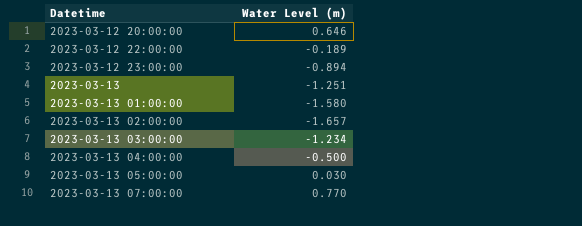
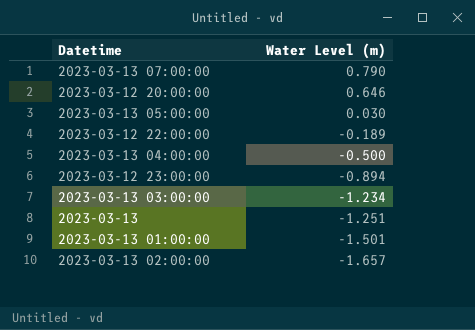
row order: Datetime ascending -> Water Level (m) descending
2023-03-13 07:00:00 | Water Level (m): 0.770 -> 0.790
2023-03-13 01:00:00 | Water Level (m): -1.580 -> -1.501

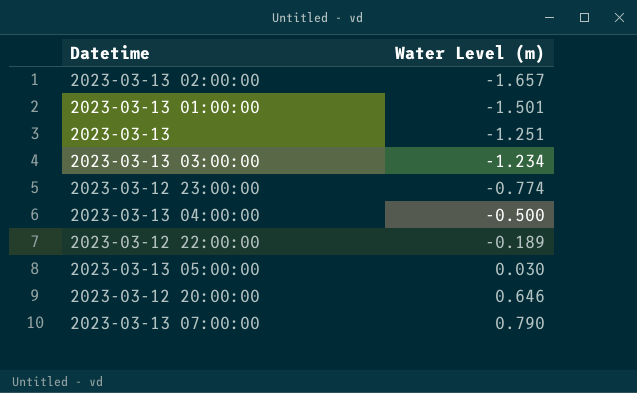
row order: Water Level (m) descending -> Water Level (m) ascending
2023-03-12 23:00:00 | Water Level (m): -0.894 -> -0.774

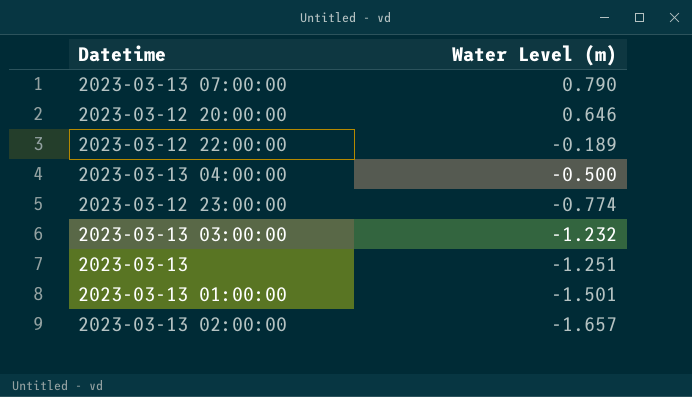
row order: Water Level (m) ascending -> Water Level (m) descending
row 2023-03-13 05:00:00: 0.030 -> none
2023-03-13 03:00:00 | Water Level (m): -1.234 -> -1.232

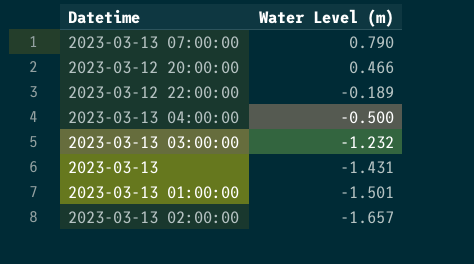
row 2023-03-12 23:00:00: -0.774 -> none
2023-03-12 20:00:00 | Water Level (m): 0.646 -> 0.466
2023-03-13 | Water Level (m): -1.251 -> -1.431

